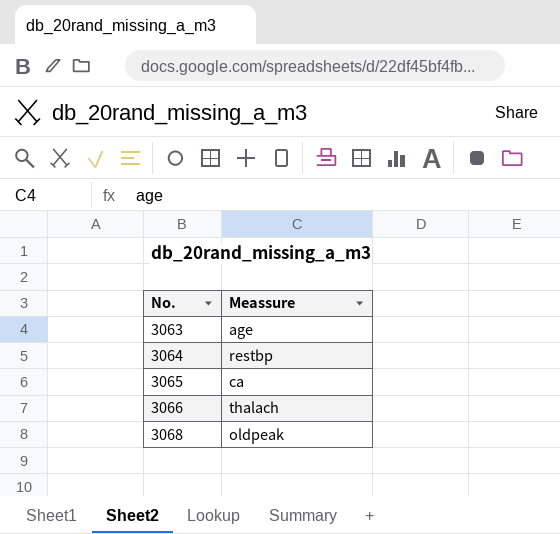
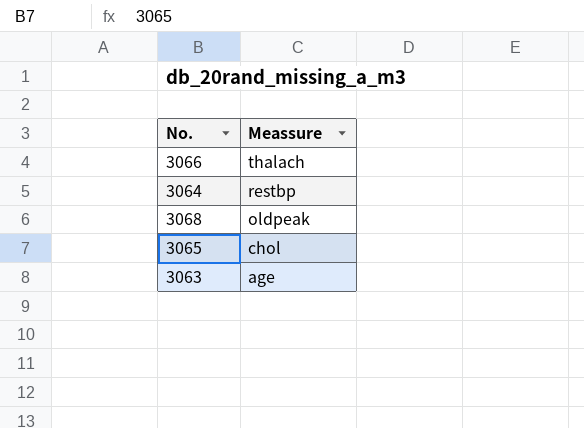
row order: No. ascending -> Meassure descending
3065 | Meassure: ca -> chol

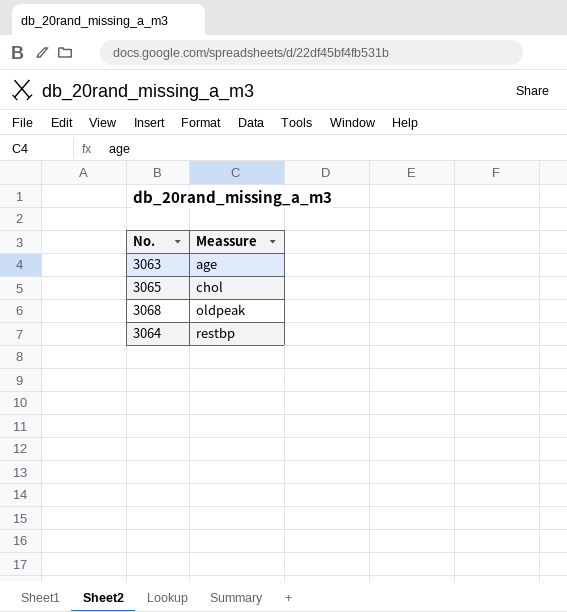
row order: Meassure descending -> Meassure ascending
row 3066: thalach -> none

